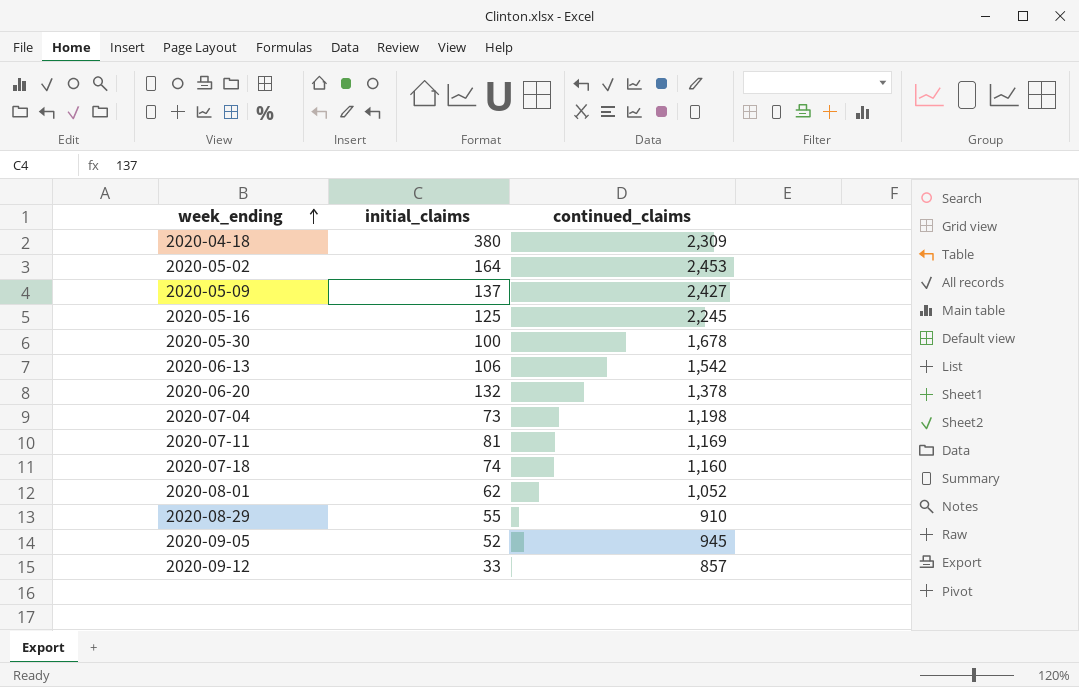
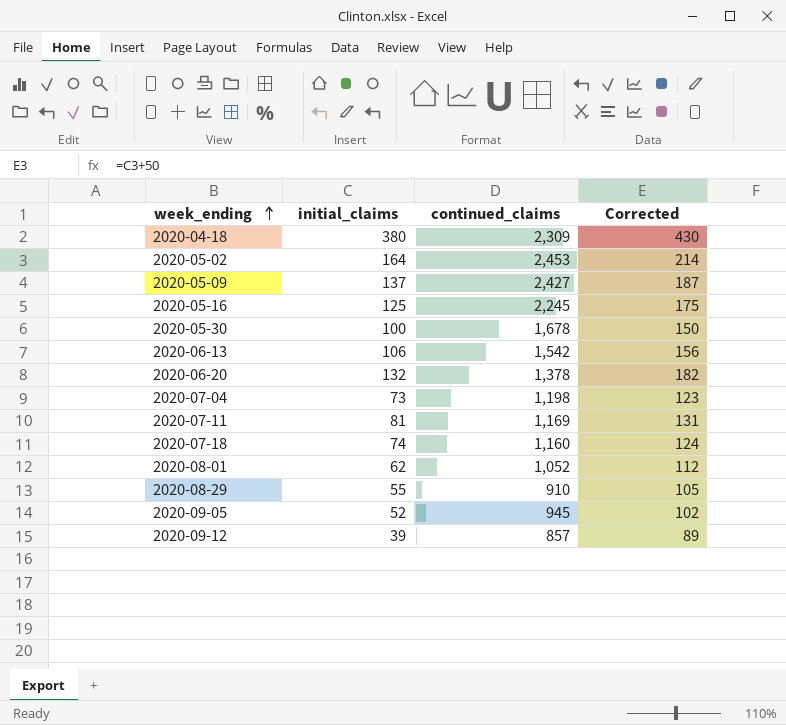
column Corrected | formula: none -> [initial_claims] + 50
2020-09-12 | initial_claims: 33 -> 39

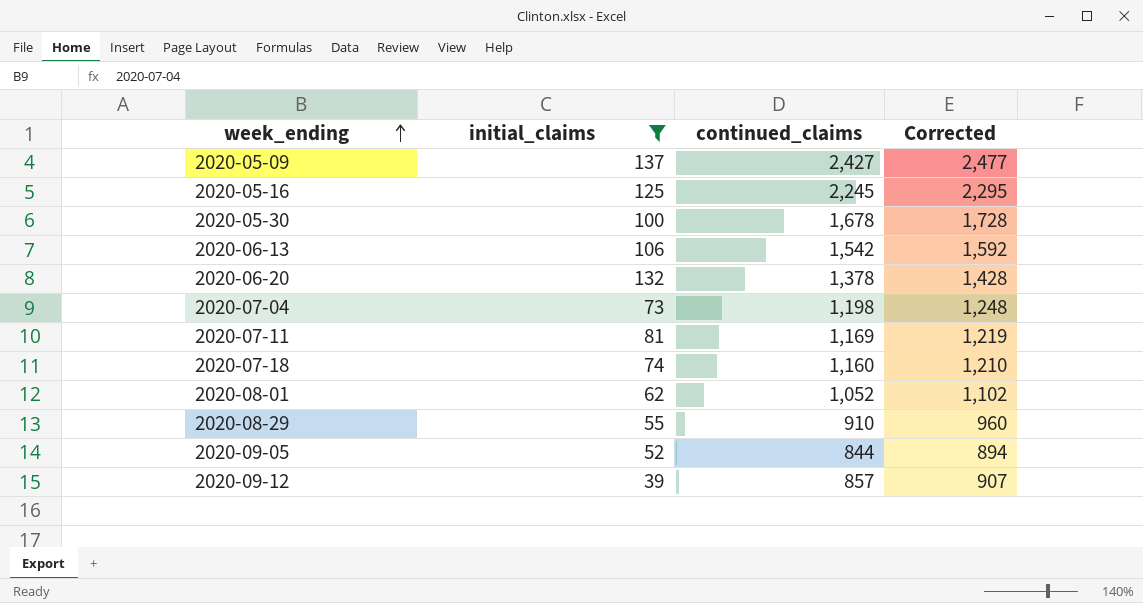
filter: none -> initial_claims <= 137
column Corrected | formula: [initial_claims] + 50 -> [continued_claims] + 50
2020-09-05 | continued_claims: 945 -> 844

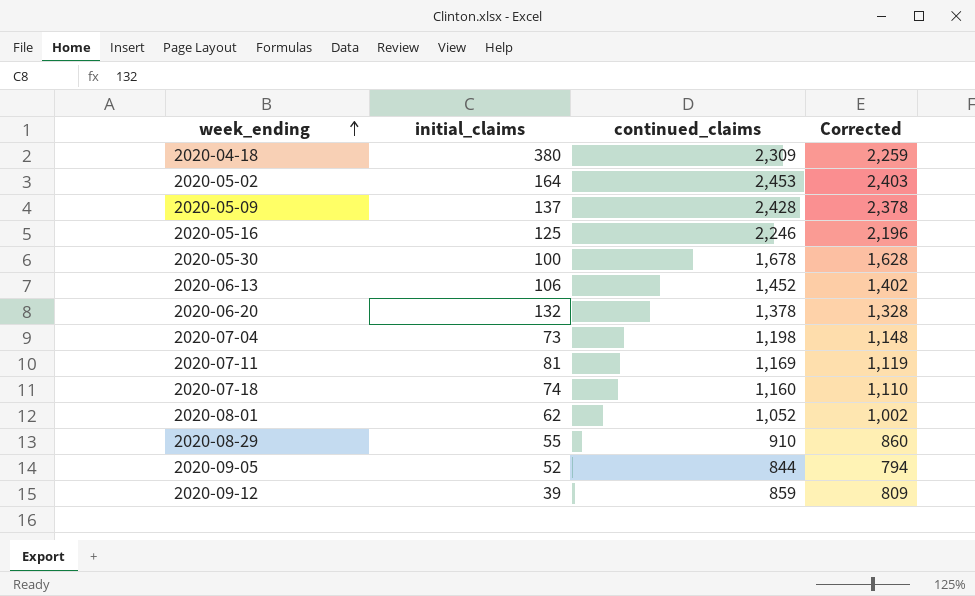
filter: initial_claims <= 137 -> none
column Corrected | formula: [continued_claims] + 50 -> [continued_claims] - 50
2020-05-09 | continued_claims: 2,427 -> 2,428
2020-05-16 | continued_claims: 2,245 -> 2,246
2020-06-13 | continued_claims: 1,542 -> 1,452
2020-09-12 | continued_claims: 857 -> 859

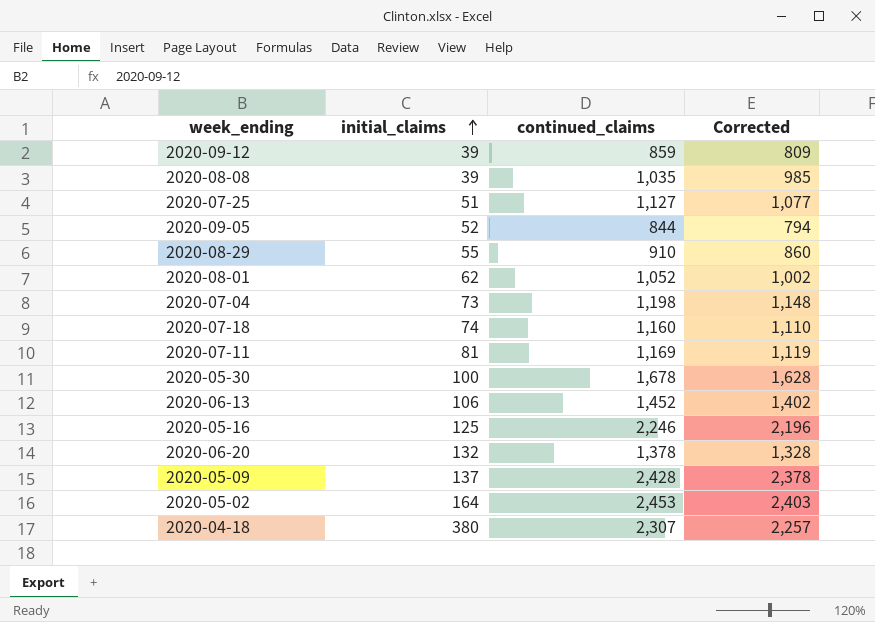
row order: week_ending ascending -> initial_claims ascending
row 2020-08-08: none -> 39 | 1,035 | 985
row 2020-07-25: none -> 51 | 1,127 | 1,077
2020-04-18 | continued_claims: 2,309 -> 2,307
2020-04-18 | Corrected: 2,259 -> 2,257

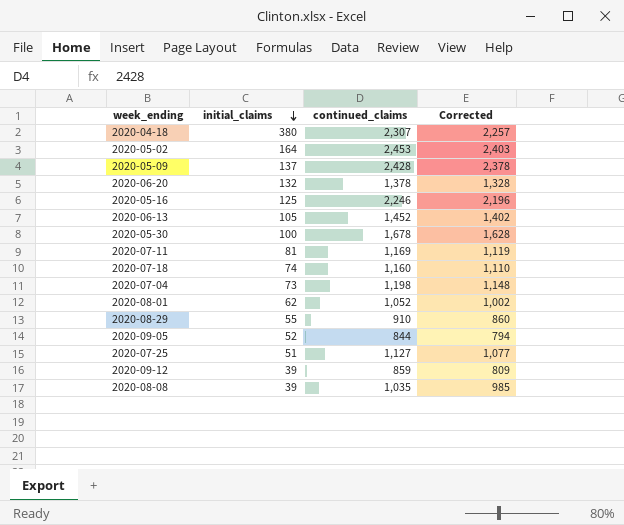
row order: initial_claims ascending -> initial_claims descending
2020-06-13 | initial_claims: 106 -> 105

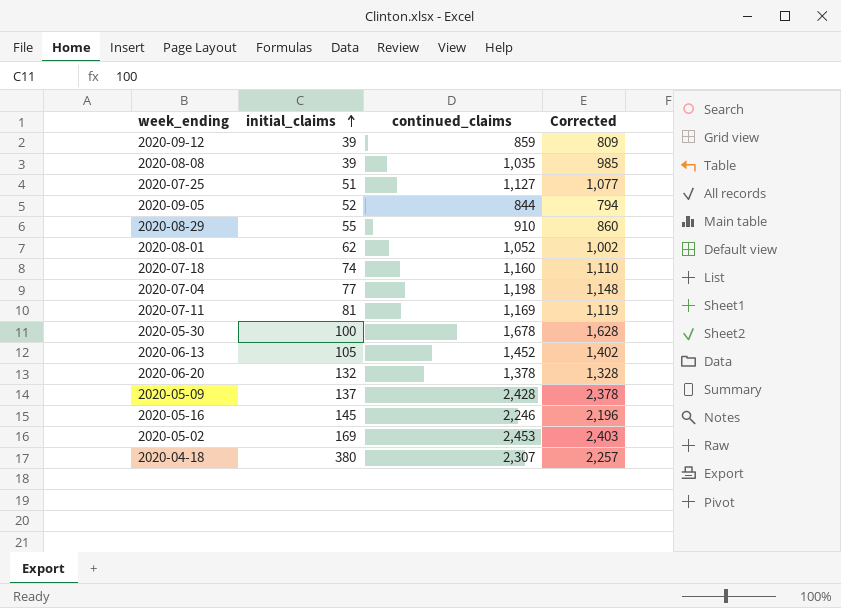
row order: initial_claims descending -> initial_claims ascending
2020-07-04 | initial_claims: 73 -> 77
2020-05-16 | initial_claims: 125 -> 145
2020-05-02 | initial_claims: 164 -> 169

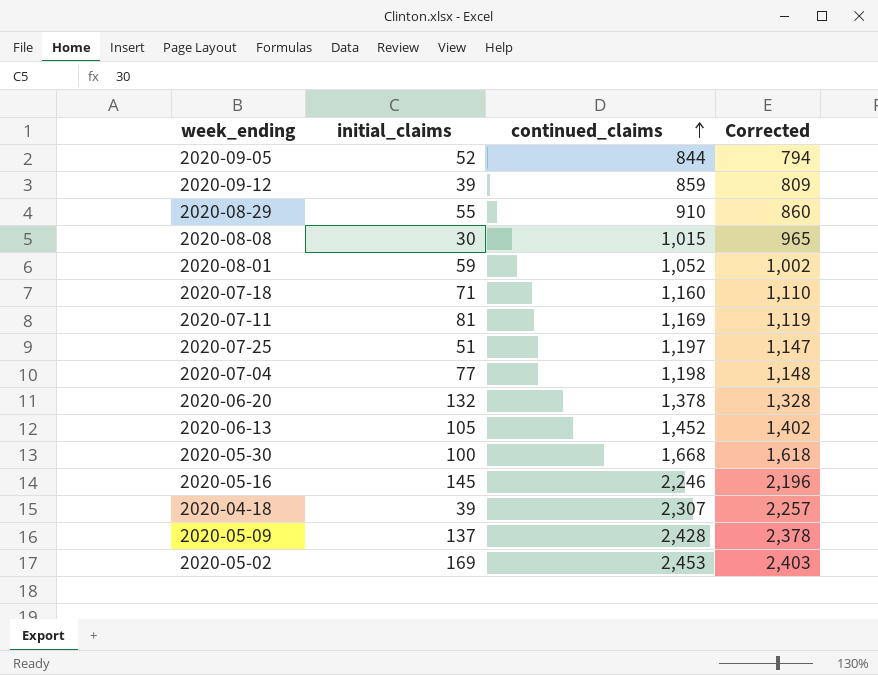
row order: initial_claims ascending -> continued_claims ascending
2020-08-08 | initial_claims: 39 -> 30
2020-08-08 | continued_claims: 1,035 -> 1,015
2020-08-08 | Corrected: 985 -> 965
2020-08-01 | initial_claims: 62 -> 59
2020-07-18 | initial_claims: 74 -> 71
2020-07-25 | continued_claims: 1,127 -> 1,197
2020-07-25 | Corrected: 1,077 -> 1,147
2020-05-30 | continued_claims: 1,678 -> 1,668
2020-05-30 | Corrected: 1,628 -> 1,618
2020-04-18 | initial_claims: 380 -> 39

